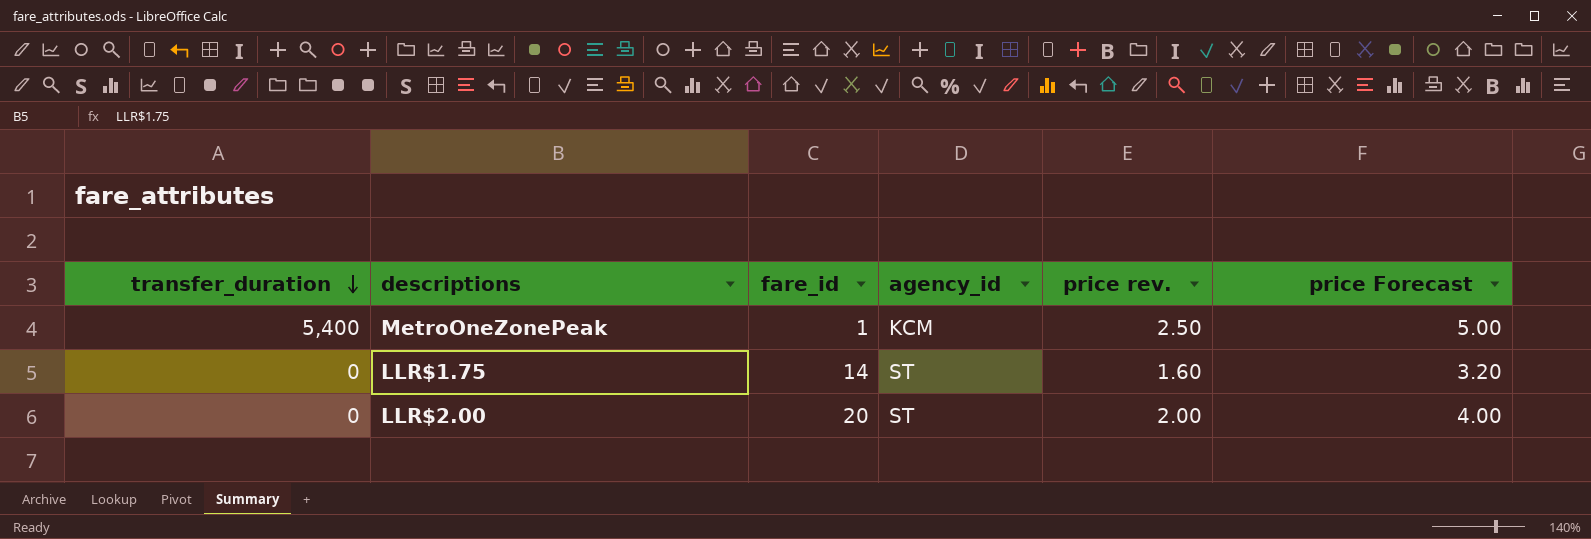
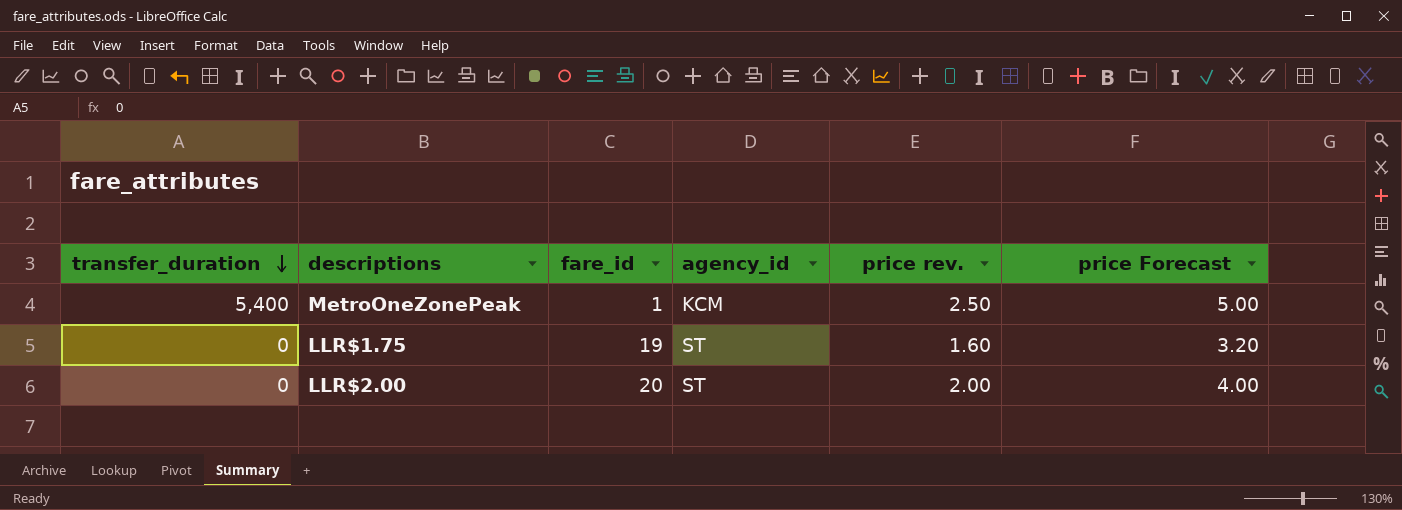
LLR$1.75 | fare_id: 14 -> 19

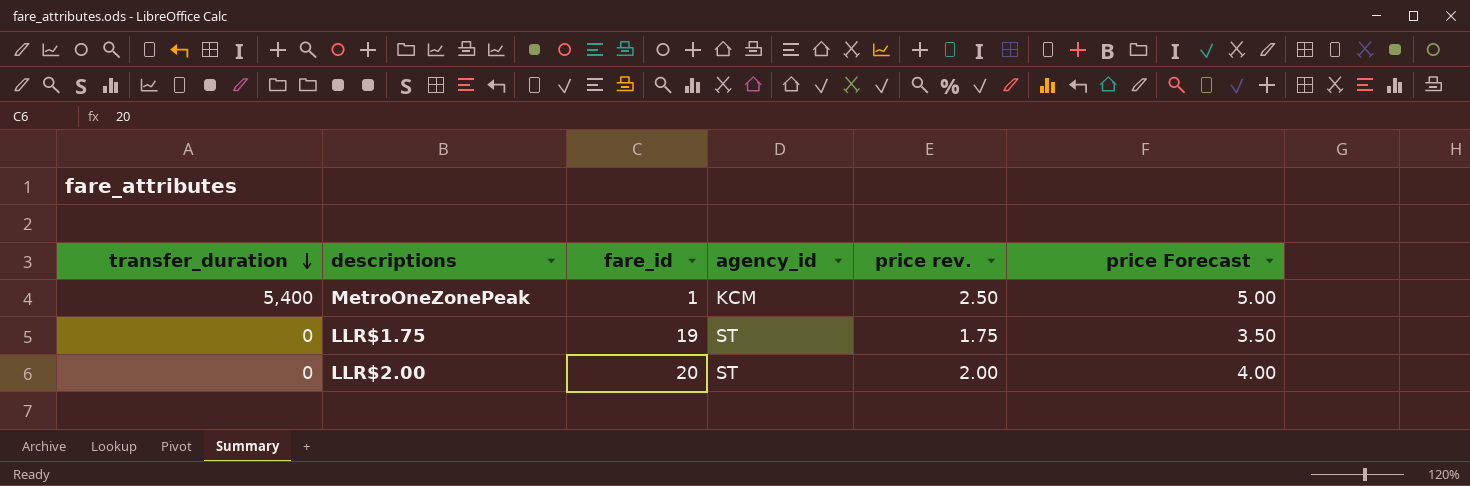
LLR$1.75 | price rev.: 1.60 -> 1.75
LLR$1.75 | price Forecast: 3.20 -> 3.50

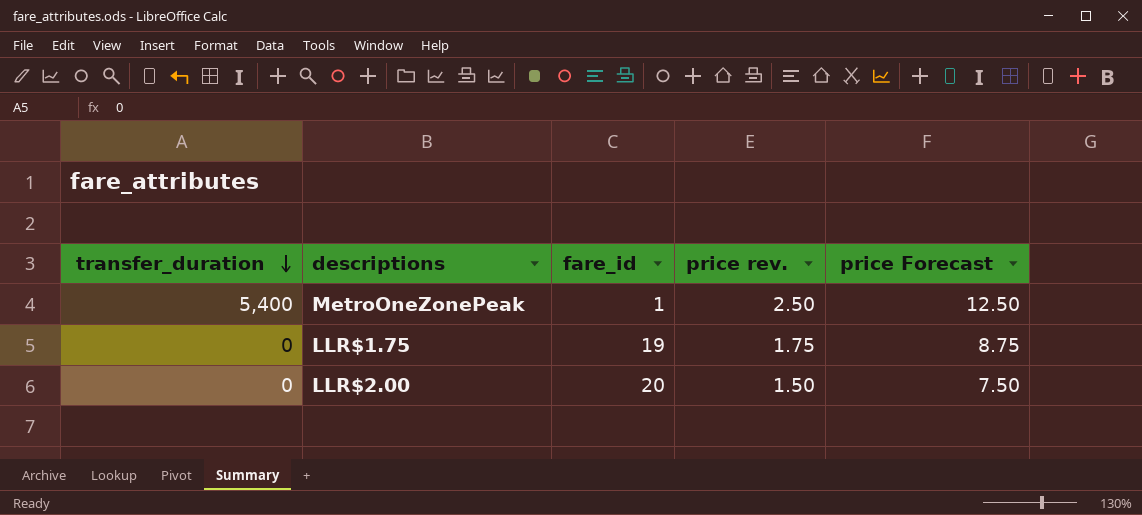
column agency_id | position: 4 -> none
column price Forecast | formula: [price rev.] * 2 -> [price rev.] * 5
LLR$2.00 | price rev.: 2.00 -> 1.50

